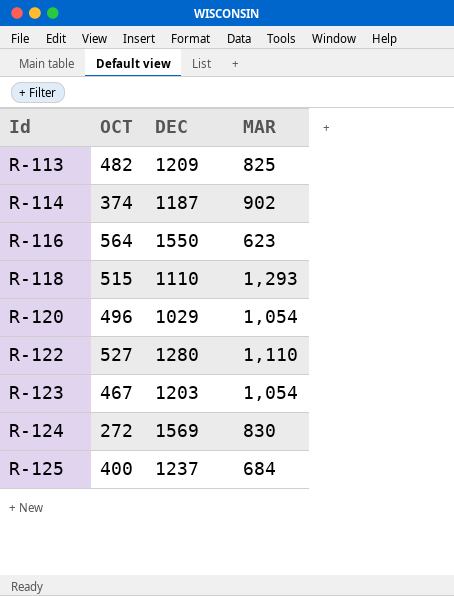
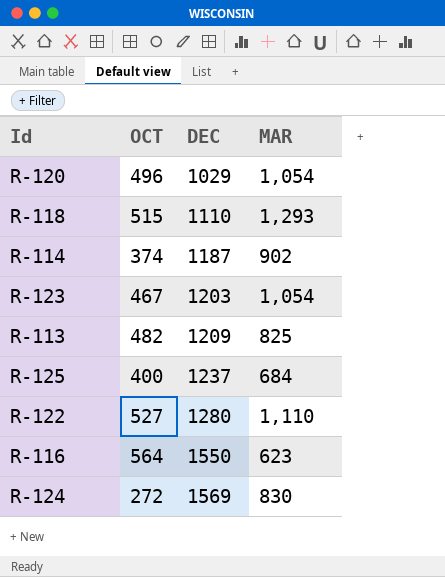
row order: Id ascending -> DEC ascending

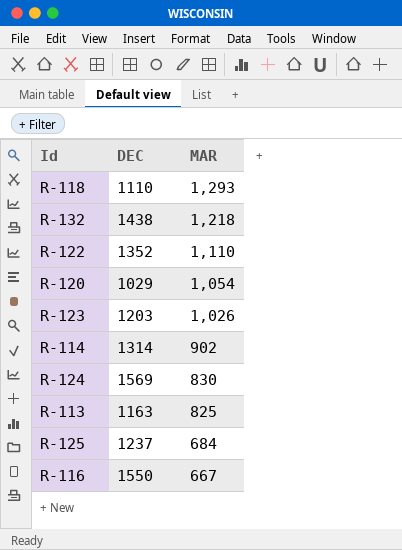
row order: DEC ascending -> MAR descending
column OCT | position: 2 -> none
row R-132: none -> 1438 | 1,218
R-122 | DEC: 1280 -> 1352
R-123 | MAR: 1,054 -> 1,026
R-114 | DEC: 1187 -> 1314
R-113 | DEC: 1209 -> 1163
R-116 | MAR: 623 -> 667

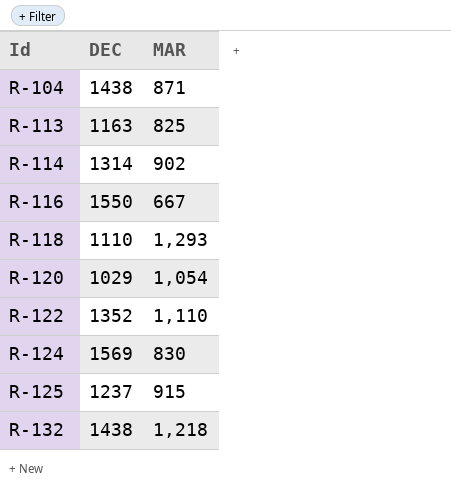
row order: MAR descending -> Id ascending
row R-123: 1203 | 1,026 -> none
row R-104: none -> 1438 | 871
R-125 | MAR: 684 -> 915

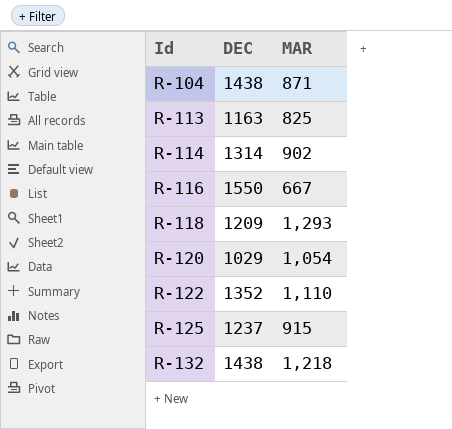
row R-124: 1569 | 830 -> none
R-118 | DEC: 1110 -> 1209

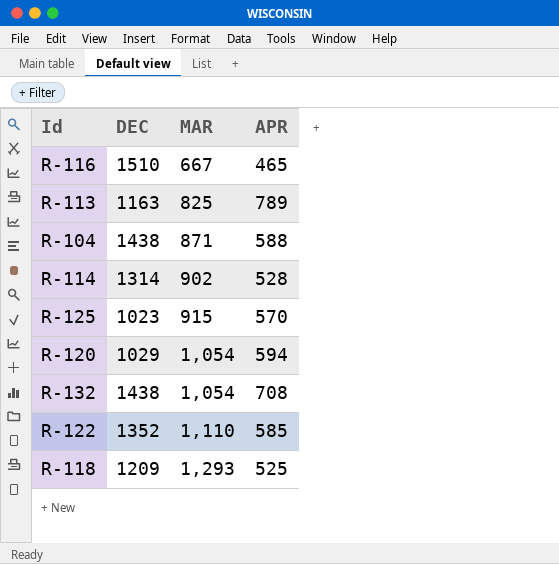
row order: Id ascending -> MAR ascending
column APR | position: none -> 4
R-116 | DEC: 1550 -> 1510
R-125 | DEC: 1237 -> 1023
R-132 | MAR: 1,218 -> 1,054

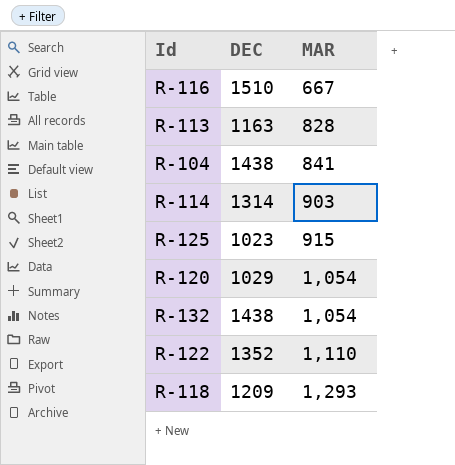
column APR | position: 4 -> none
R-113 | MAR: 825 -> 828
R-104 | MAR: 871 -> 841
R-114 | MAR: 902 -> 903

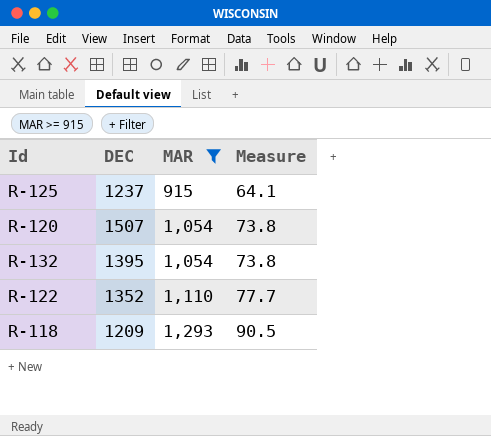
filter: none -> MAR >= 915
column Measure | formula: none -> [MAR] * 0.07
R-125 | DEC: 1023 -> 1237
R-120 | DEC: 1029 -> 1507
R-132 | DEC: 1438 -> 1395

